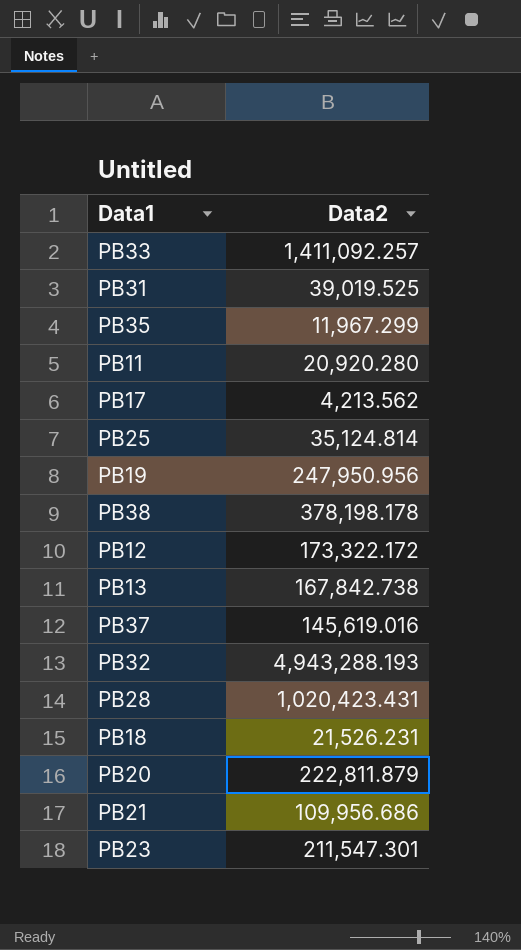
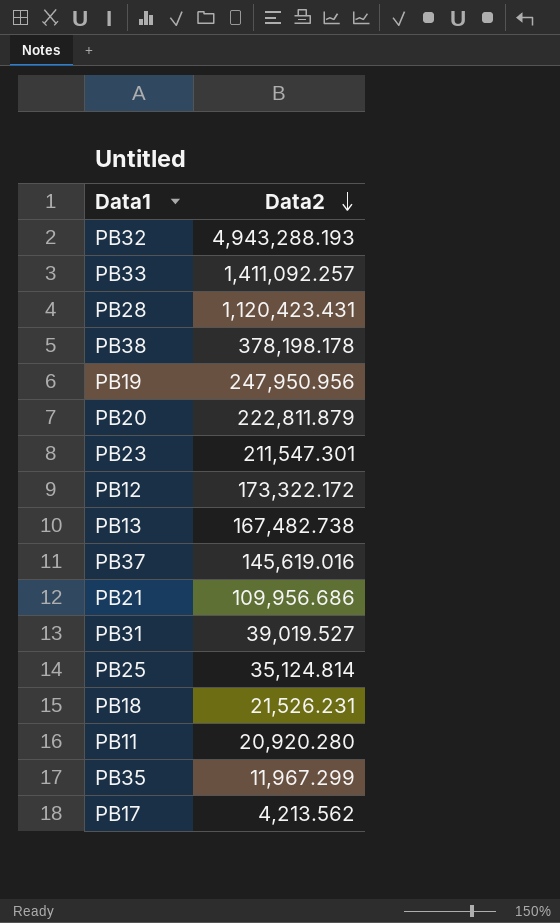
row order: none -> Data2 descending
PB28 | Data2: 1,020,423.431 -> 1,120,423.431
PB13 | Data2: 167,842.738 -> 167,482.738
PB31 | Data2: 39,019.525 -> 39,019.527

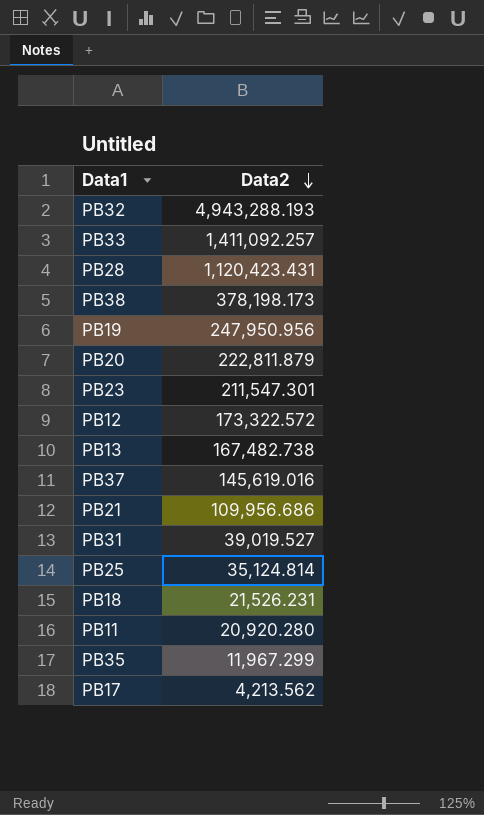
PB38 | Data2: 378,198.178 -> 378,198.173
PB12 | Data2: 173,322.172 -> 173,322.572

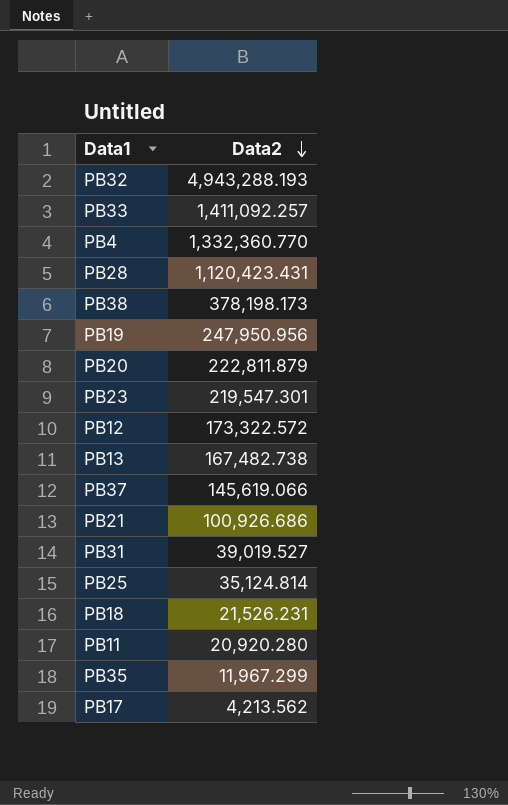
row PB4: none -> 1,332,360.770
PB23 | Data2: 211,547.301 -> 219,547.301
PB37 | Data2: 145,619.016 -> 145,619.066
PB21 | Data2: 109,956.686 -> 100,926.686

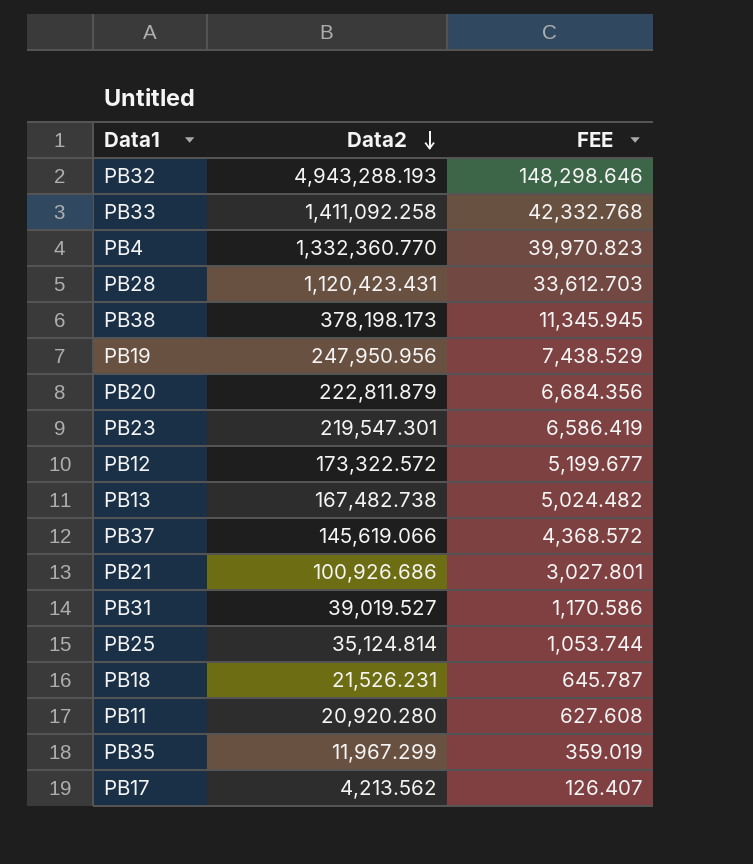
column FEE | formula: none -> [Data2] * 0.03
PB33 | Data2: 1,411,092.257 -> 1,411,092.258

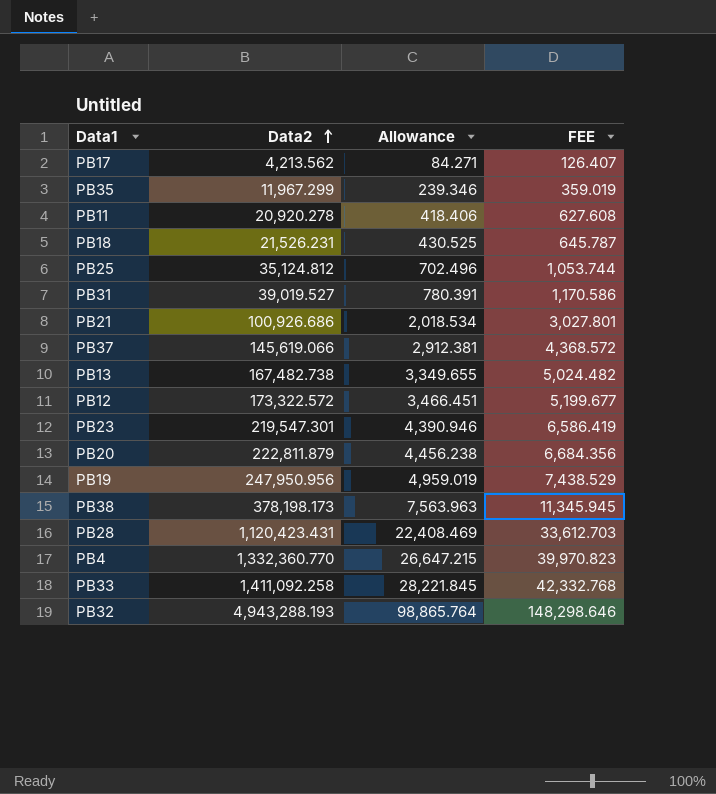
row order: Data2 descending -> Data2 ascending
column Allowance | formula: none -> [Data2] * 0.02
PB11 | Data2: 20,920.280 -> 20,920.278
PB25 | Data2: 35,124.814 -> 35,124.812

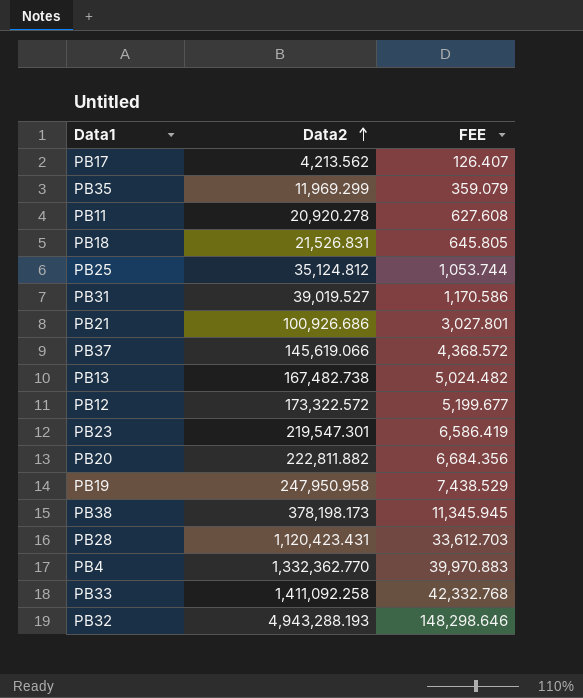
column Allowance | formula: [Data2] * 0.02 -> none
PB35 | Data2: 11,967.299 -> 11,969.299
PB35 | FEE: 359.019 -> 359.079
PB18 | Data2: 21,526.231 -> 21,526.831
PB18 | FEE: 645.787 -> 645.805
PB20 | Data2: 222,811.879 -> 222,811.882
PB19 | Data2: 247,950.956 -> 247,950.958
PB4 | Data2: 1,332,360.770 -> 1,332,362.770
PB4 | FEE: 39,970.823 -> 39,970.883

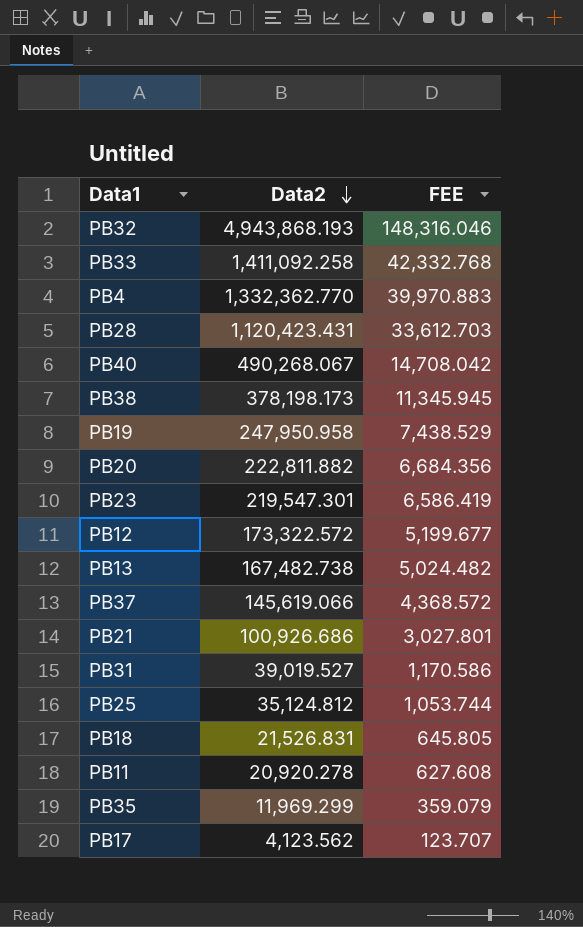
row order: Data2 ascending -> Data2 descending
PB32 | Data2: 4,943,288.193 -> 4,943,868.193
PB32 | FEE: 148,298.646 -> 148,316.046
row PB40: none -> 490,268.067 | 14,708.042
PB17 | Data2: 4,213.562 -> 4,123.562
PB17 | FEE: 126.407 -> 123.707

